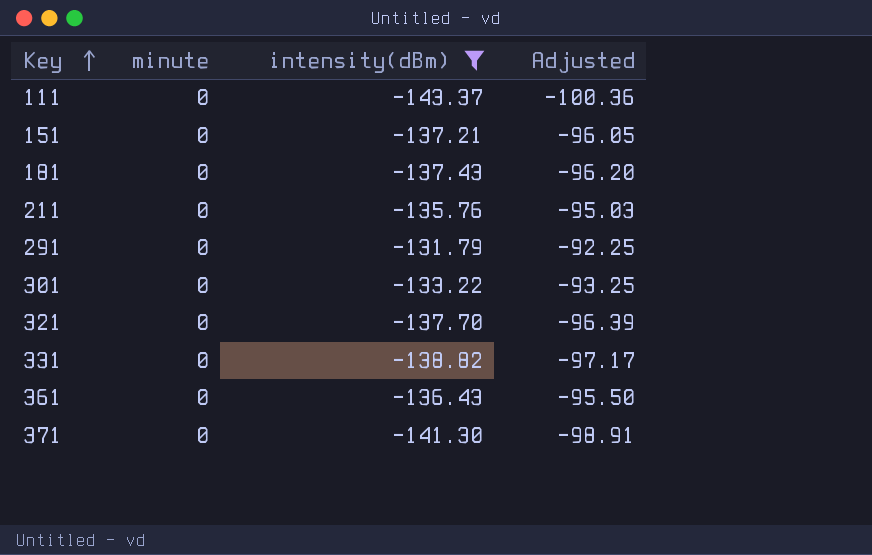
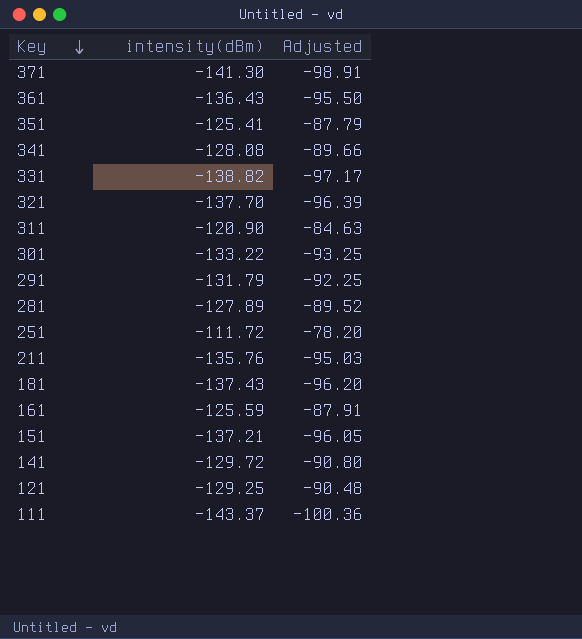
filter: intensity(dBm) <= -131.79 -> none
row order: Key ascending -> Key descending
column minute | position: 2 -> none

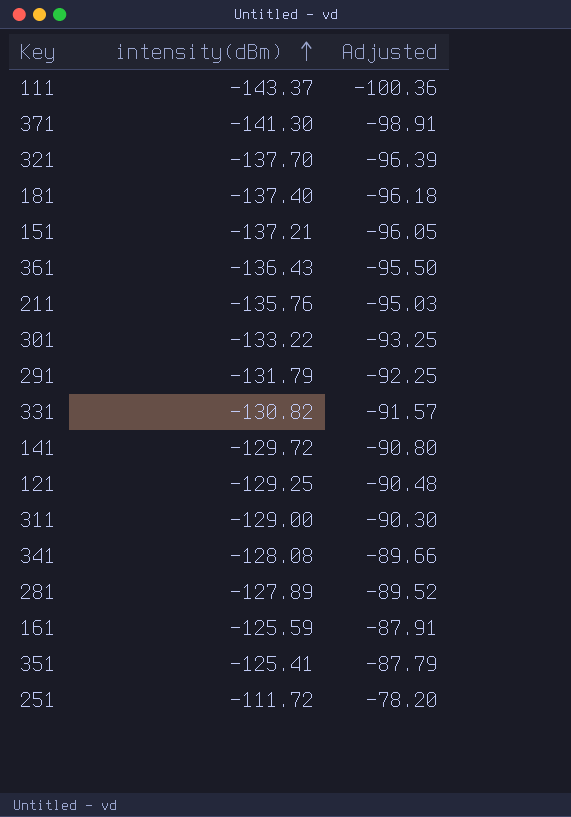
row order: Key descending -> intensity(dBm) ascending
181 | intensity(dBm): -137.43 -> -137.40
181 | Adjusted: -96.20 -> -96.18
331 | intensity(dBm): -138.82 -> -130.82
331 | Adjusted: -97.17 -> -91.57
311 | intensity(dBm): -120.90 -> -129.00
311 | Adjusted: -84.63 -> -90.30

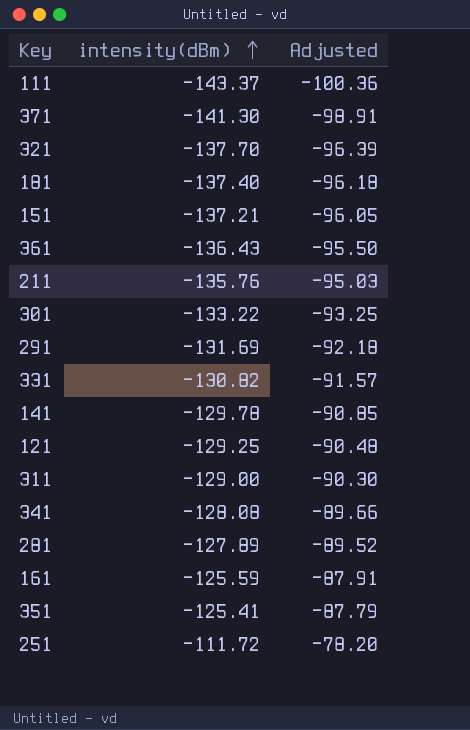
291 | intensity(dBm): -131.79 -> -131.69
291 | Adjusted: -92.25 -> -92.18
141 | intensity(dBm): -129.72 -> -129.78
141 | Adjusted: -90.80 -> -90.85

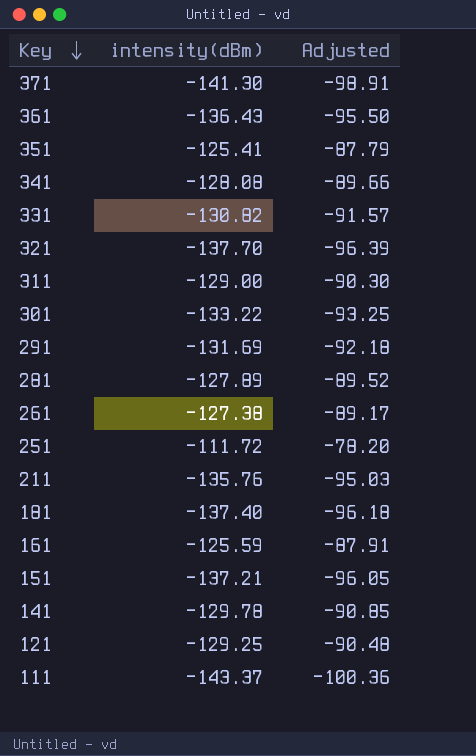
row order: intensity(dBm) ascending -> Key descending
row 261: none -> -127.38 | -89.17

